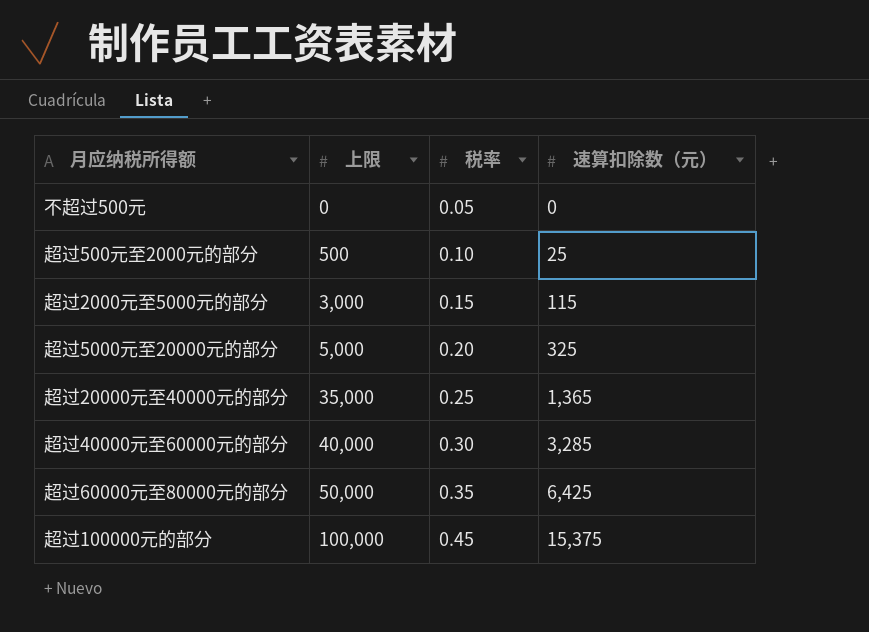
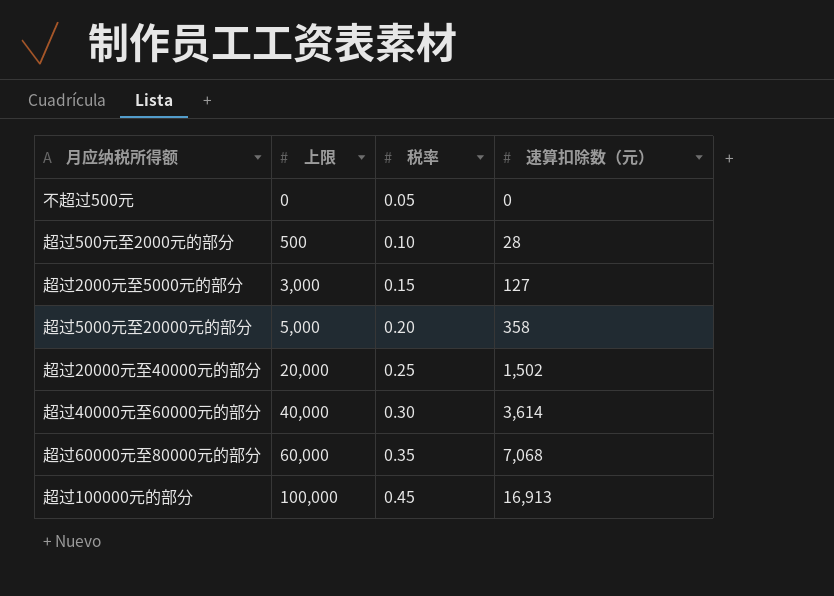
超过500元至2000元的部分 | 速算扣除数（元）: 25 -> 28
超过2000元至5000元的部分 | 速算扣除数（元）: 115 -> 127
超过5000元至20000元的部分 | 速算扣除数（元）: 325 -> 358
超过20000元至40000元的部分 | 上限: 35,000 -> 20,000
超过20000元至40000元的部分 | 速算扣除数（元）: 1,365 -> 1,502
超过40000元至60000元的部分 | 速算扣除数（元）: 3,285 -> 3,614
超过60000元至80000元的部分 | 上限: 50,000 -> 60,000
超过60000元至80000元的部分 | 速算扣除数（元）: 6,425 -> 7,068
超过100000元的部分 | 速算扣除数（元）: 15,375 -> 16,913

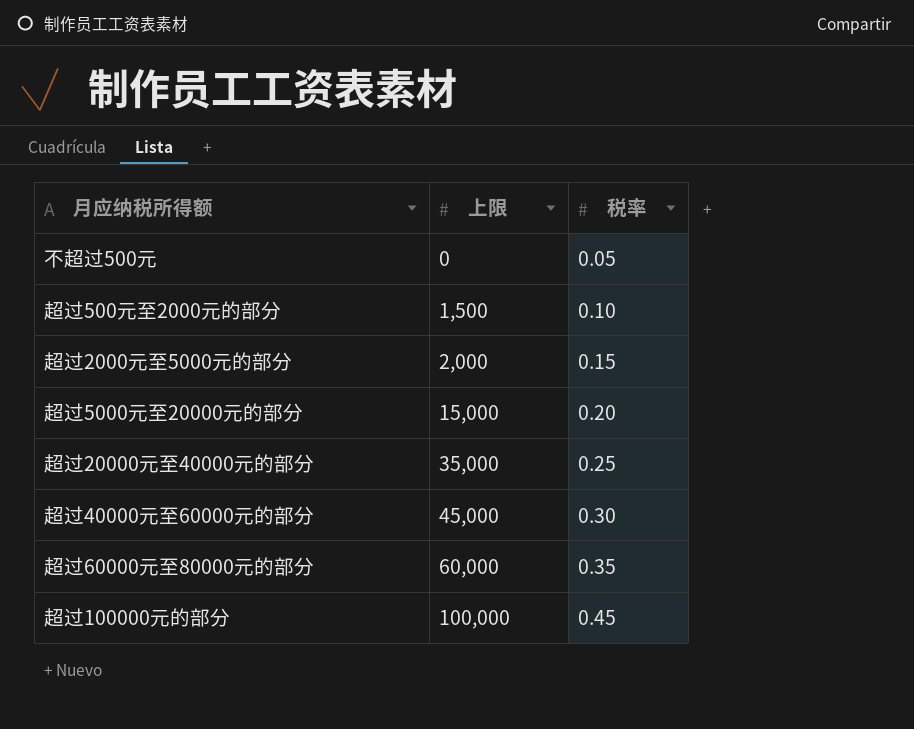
column 速算扣除数（元） | position: 4 -> none
超过500元至2000元的部分 | 上限: 500 -> 1,500
超过2000元至5000元的部分 | 上限: 3,000 -> 2,000
超过5000元至20000元的部分 | 上限: 5,000 -> 15,000
超过20000元至40000元的部分 | 上限: 20,000 -> 35,000
超过40000元至60000元的部分 | 上限: 40,000 -> 45,000

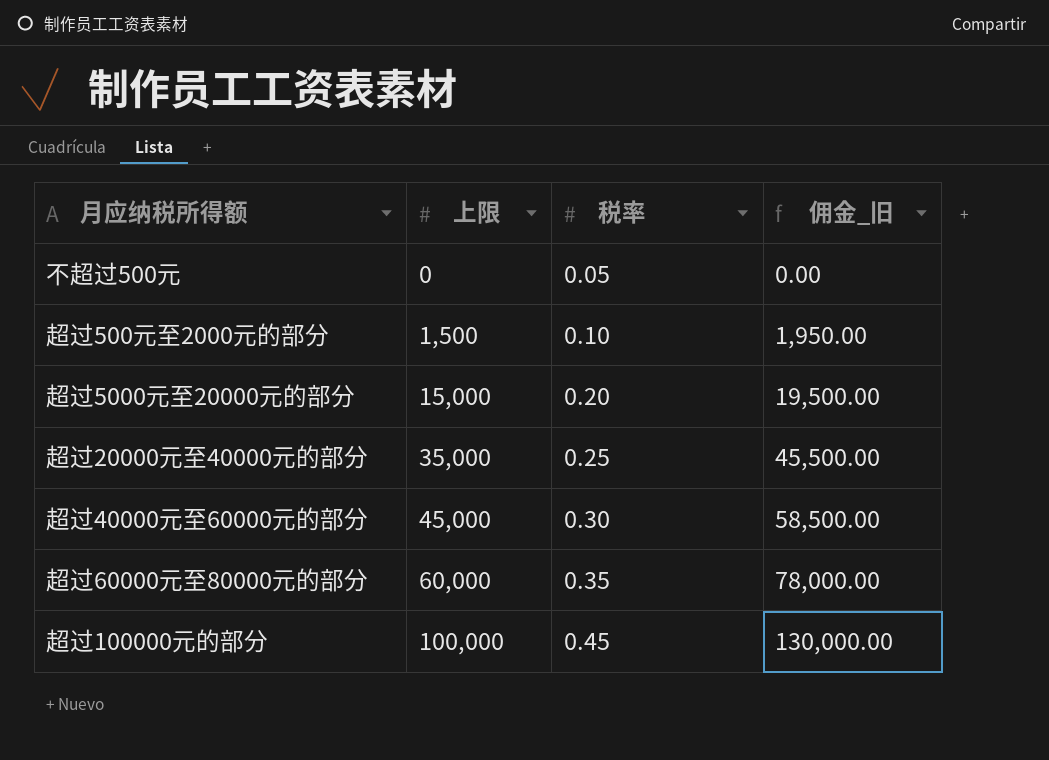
column 佣金_旧 | formula: none -> [上限] * 1.3
row 超过2000元至5000元的部分: 2,000 | 0.15 -> none

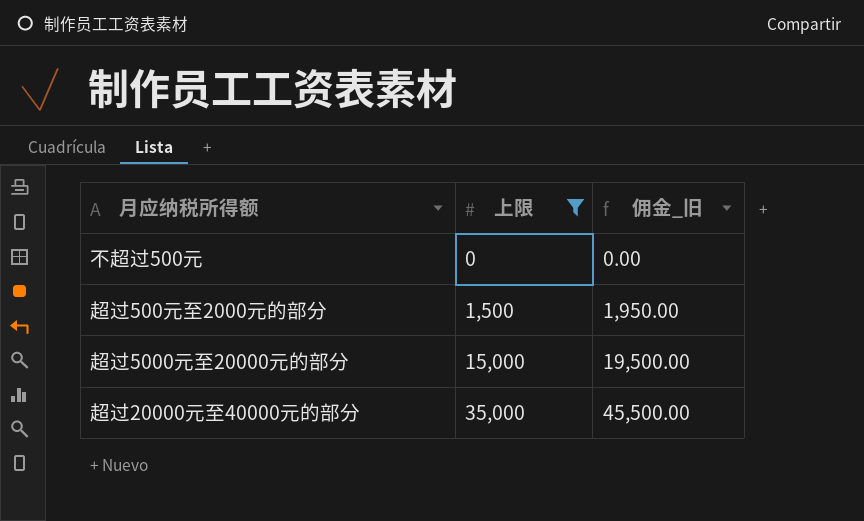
filter: none -> 上限 <= 35,000
column 税率 | position: 3 -> none

